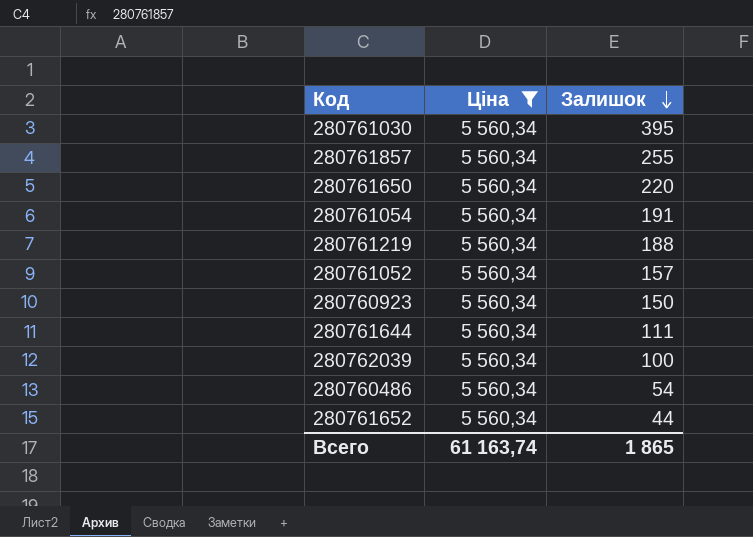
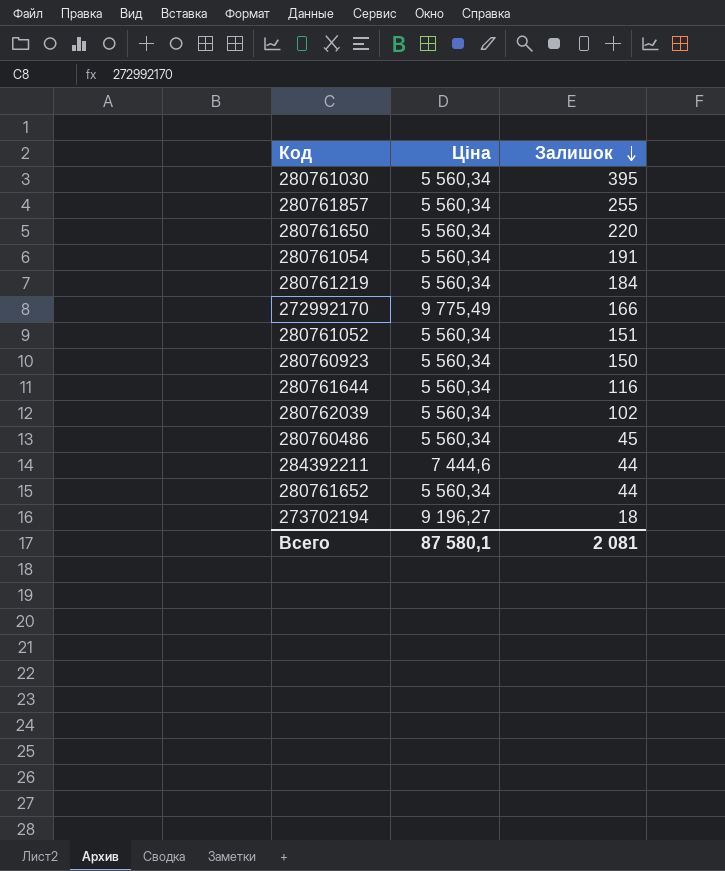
filter: Ціна = 5 560,34 -> none
280761219 | Залишок: 188 -> 184
280761052 | Залишок: 157 -> 151
280761644 | Залишок: 111 -> 116
280762039 | Залишок: 100 -> 102
280760486 | Залишок: 54 -> 45
Всего | Ціна: 61 163,74 -> 87 580,1
Всего | Залишок: 1 865 -> 2 081

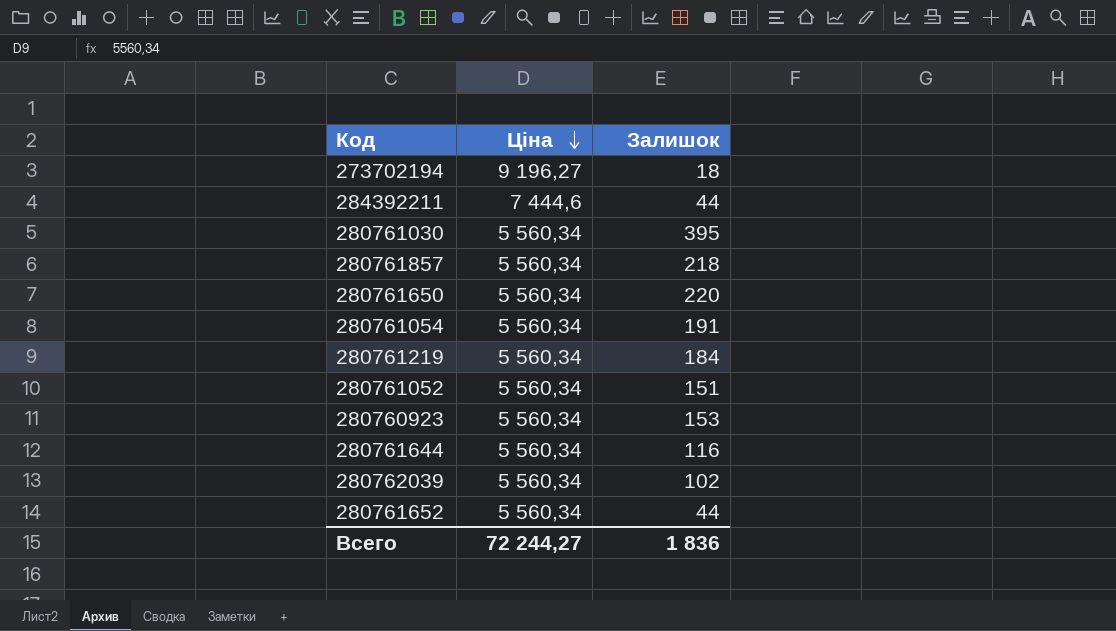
row order: Залишок descending -> Ціна descending
row 272992170: 9 775,49 | 166 -> none
row 280760486: 5 560,34 | 45 -> none
280761857 | Залишок: 255 -> 218
280760923 | Залишок: 150 -> 153
Всего | Ціна: 87 580,1 -> 72 244,27
Всего | Залишок: 2 081 -> 1 836

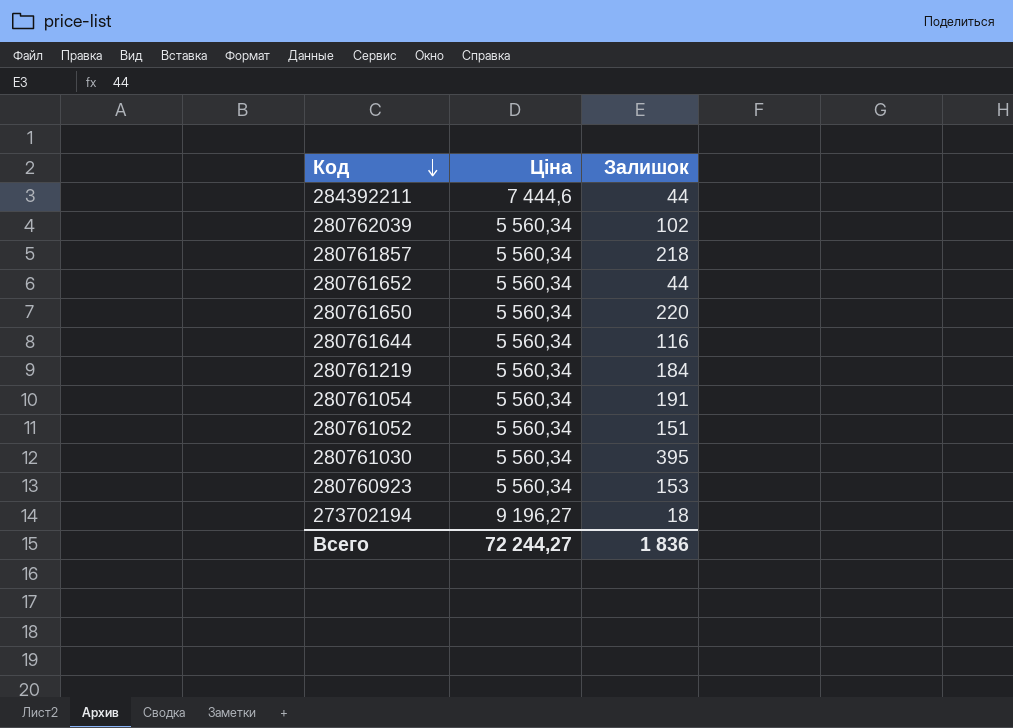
row order: Ціна descending -> Код descending

